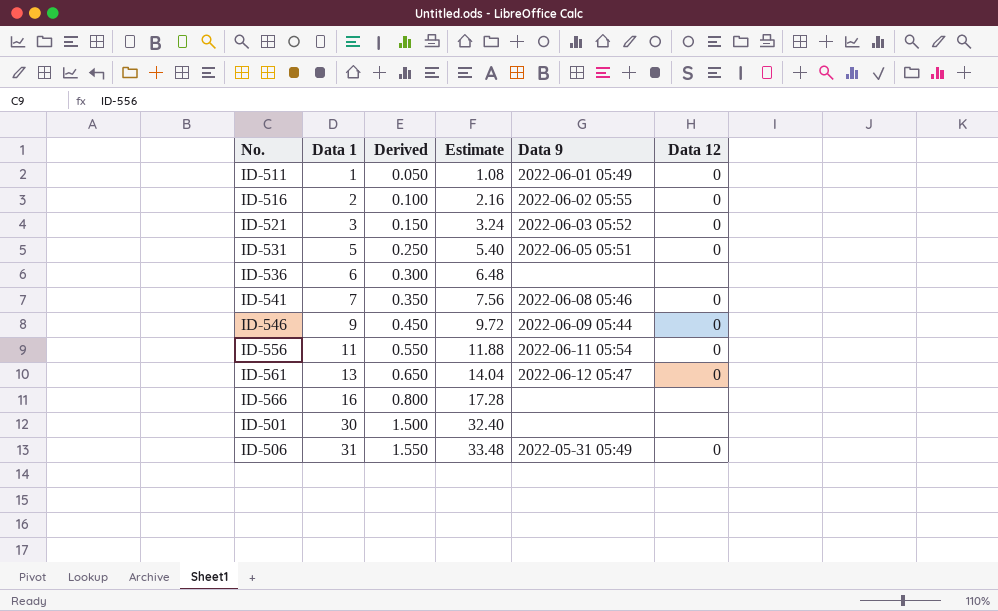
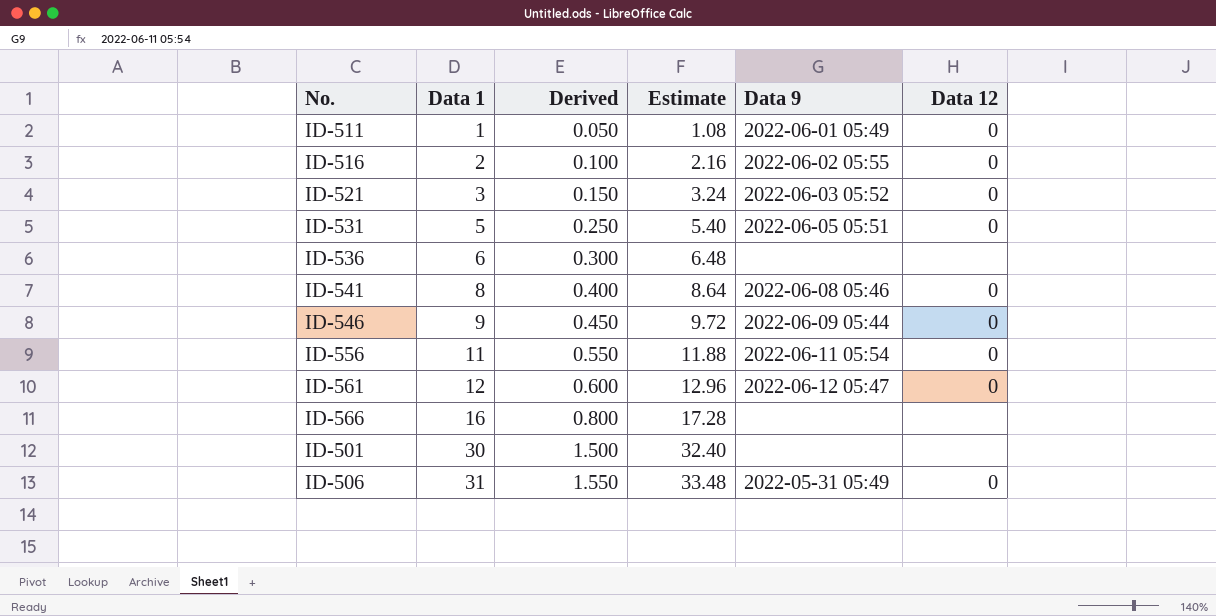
ID-541 | Data 1: 7 -> 8
ID-541 | Derived: 0.350 -> 0.400
ID-541 | Estimate: 7.56 -> 8.64
ID-561 | Data 1: 13 -> 12
ID-561 | Derived: 0.650 -> 0.600
ID-561 | Estimate: 14.04 -> 12.96

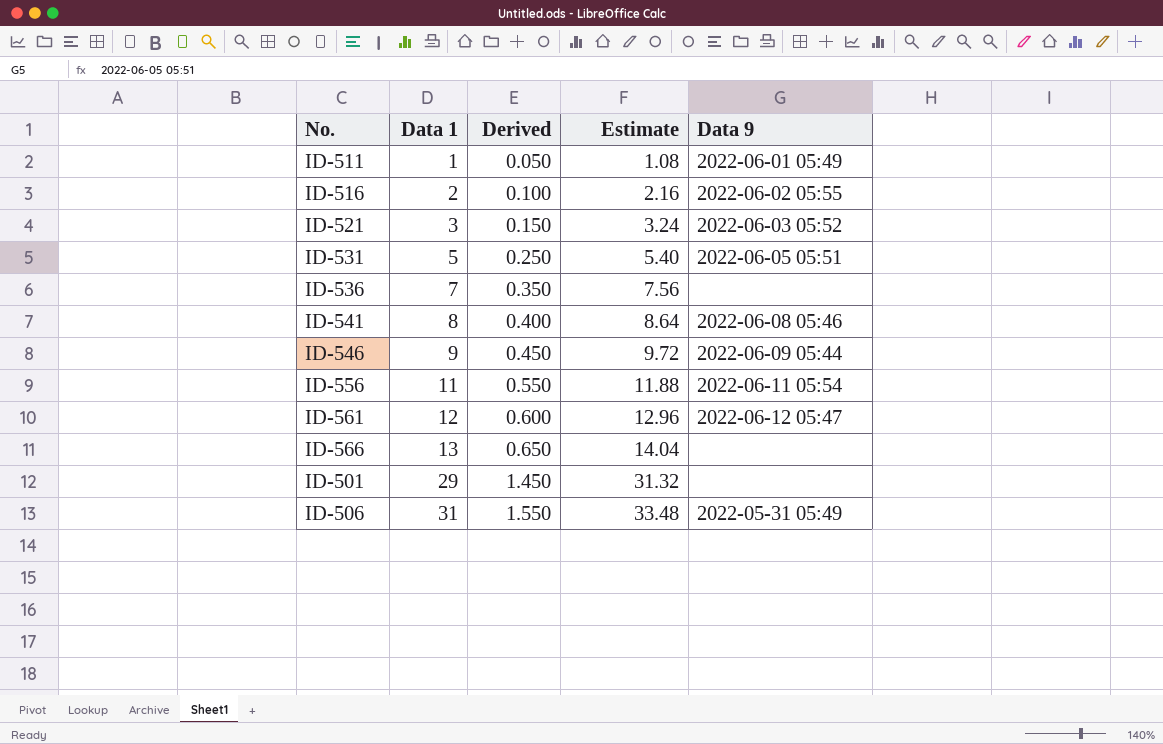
column Data 12 | position: 6 -> none
ID-536 | Data 1: 6 -> 7
ID-536 | Derived: 0.300 -> 0.350
ID-536 | Estimate: 6.48 -> 7.56
ID-566 | Data 1: 16 -> 13
ID-566 | Derived: 0.800 -> 0.650
ID-566 | Estimate: 17.28 -> 14.04
ID-501 | Data 1: 30 -> 29
ID-501 | Derived: 1.500 -> 1.450
ID-501 | Estimate: 32.40 -> 31.32

